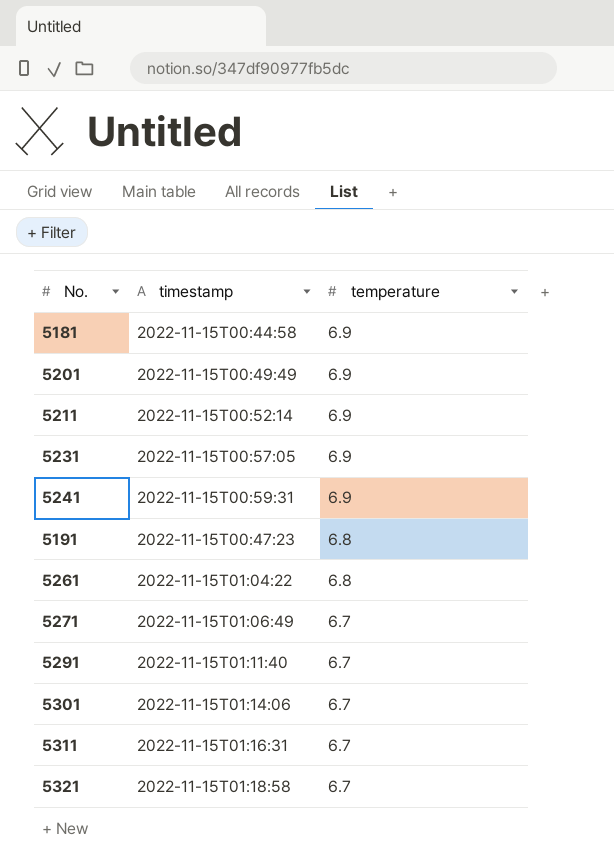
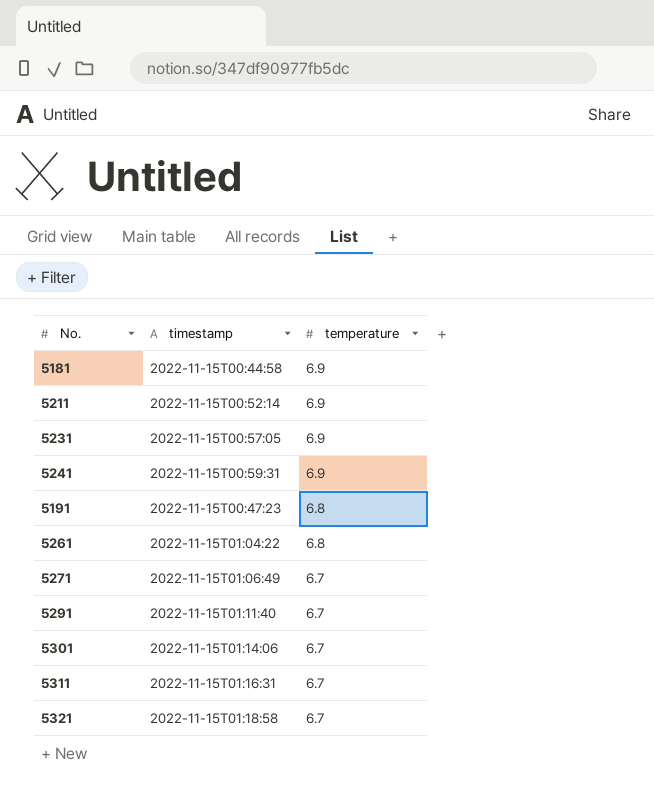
row 5201: 2022-11-15T00:49:49 | 6.9 -> none

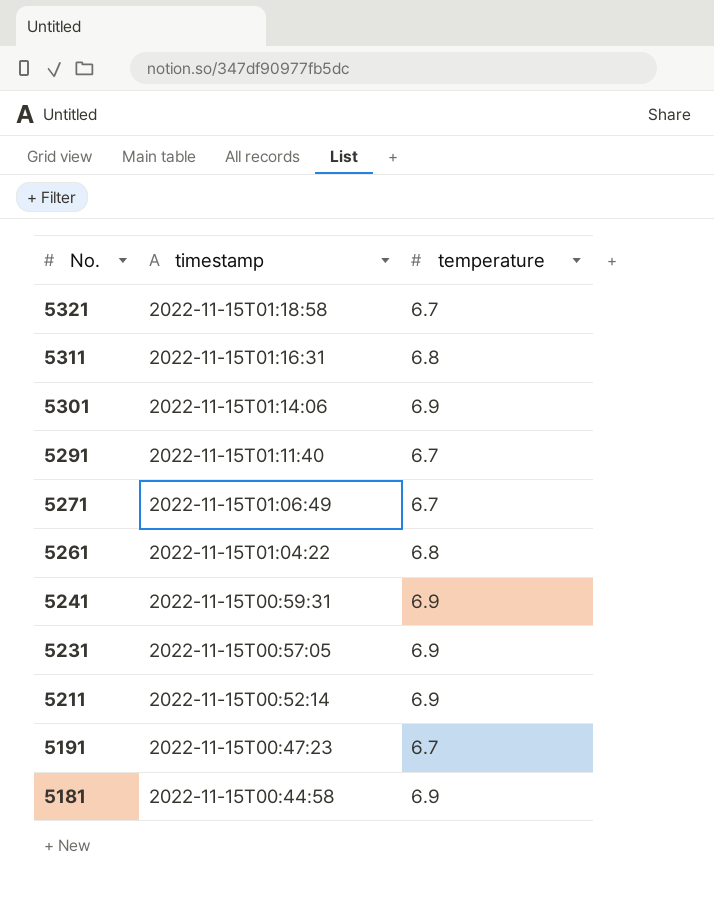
row order: temperature descending -> No. descending
5311 | temperature: 6.7 -> 6.8
5301 | temperature: 6.7 -> 6.9
5191 | temperature: 6.8 -> 6.7

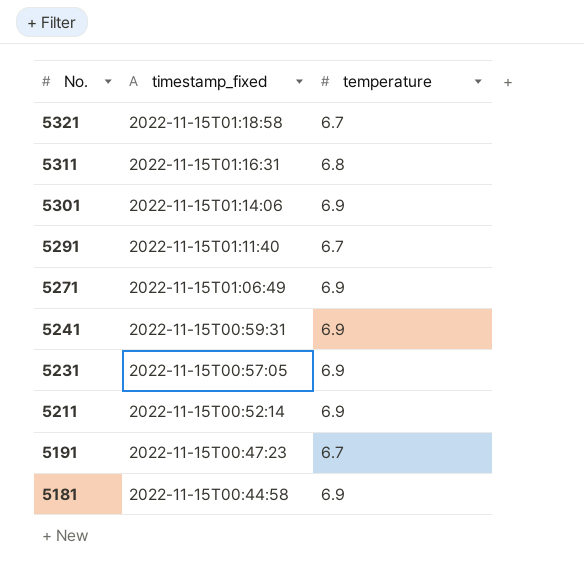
column name: timestamp -> timestamp_fixed
row 5261: 2022-11-15T01:04:22 | 6.8 -> none
5271 | temperature: 6.7 -> 6.9

